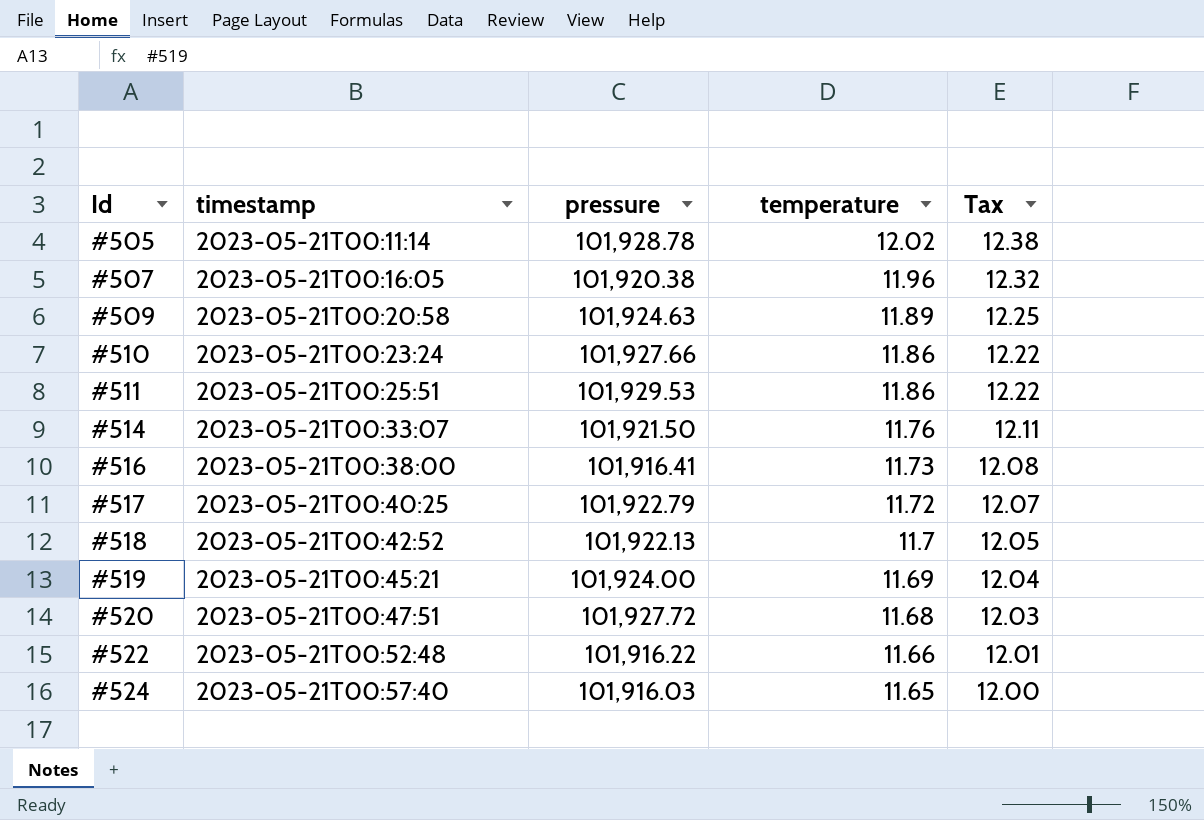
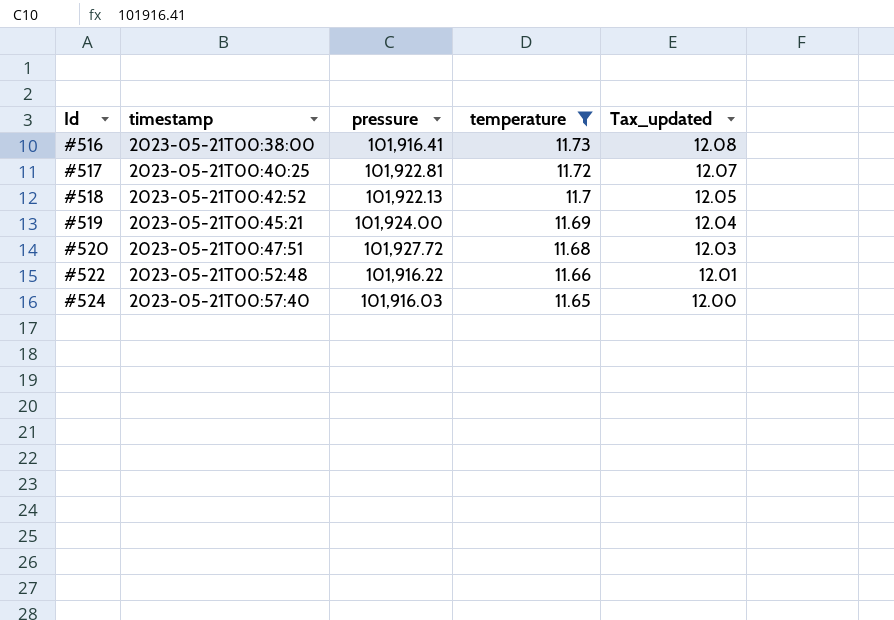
filter: none -> temperature <= 11.73
column name: Tax -> Tax_updated
#517 | pressure: 101,922.79 -> 101,922.81

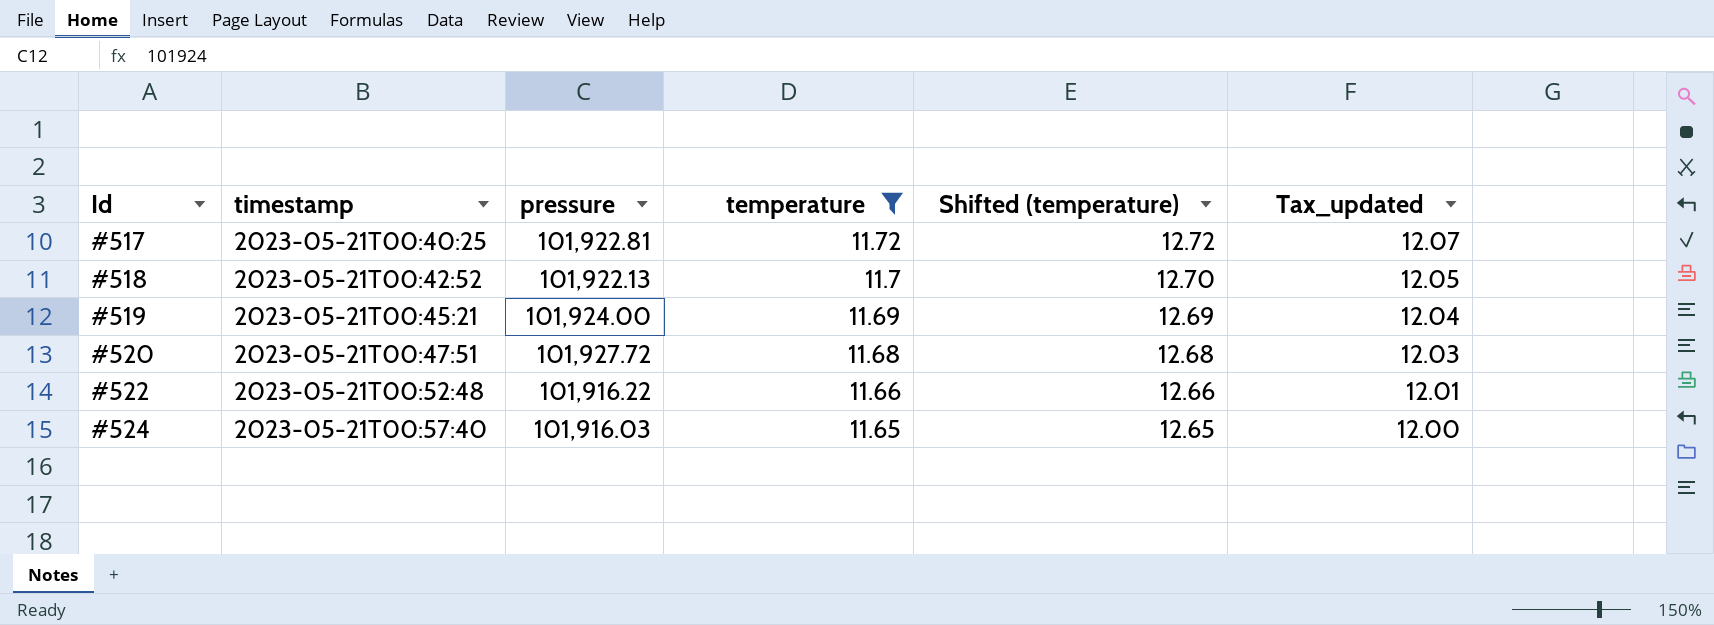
column Shifted (temperature) | formula: none -> [temperature] + 1
row #516: 2023-05-21T00:38:00 | 101,916.41 | 11.73 | 12.08 -> none

